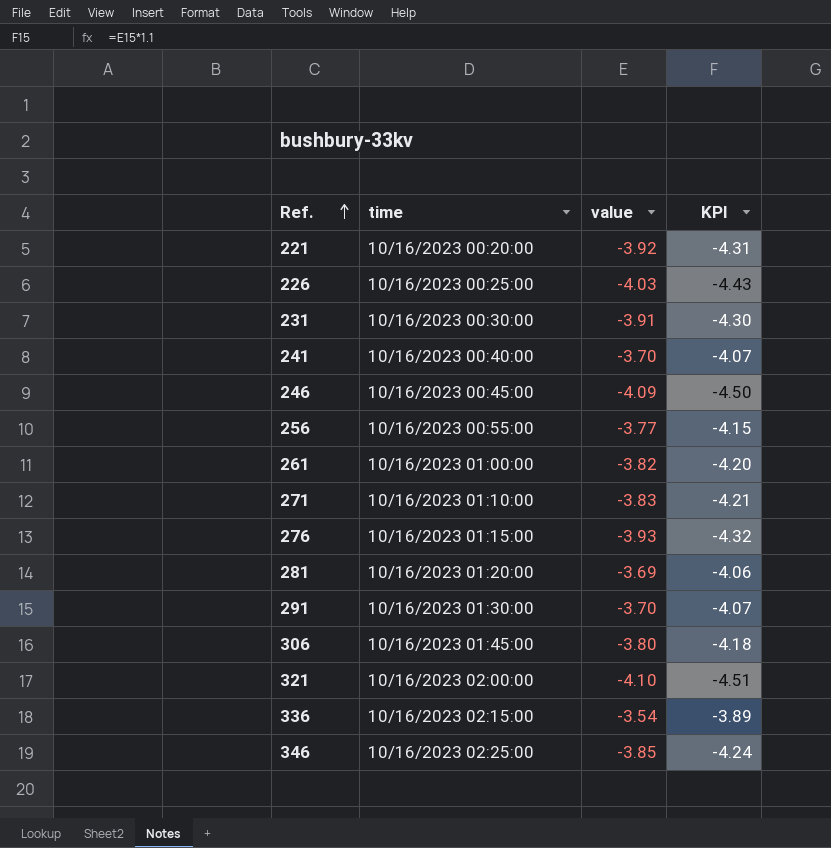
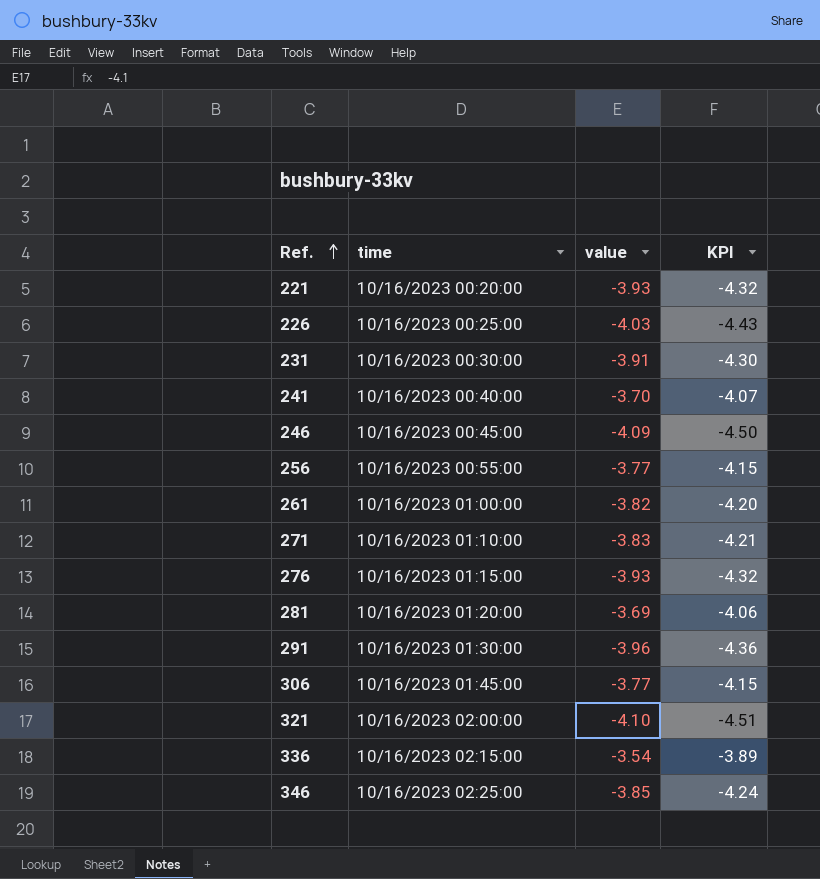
221 | value: -3.92 -> -3.93
221 | KPI: -4.31 -> -4.32
291 | value: -3.70 -> -3.96
291 | KPI: -4.07 -> -4.36
306 | value: -3.80 -> -3.77
306 | KPI: -4.18 -> -4.15

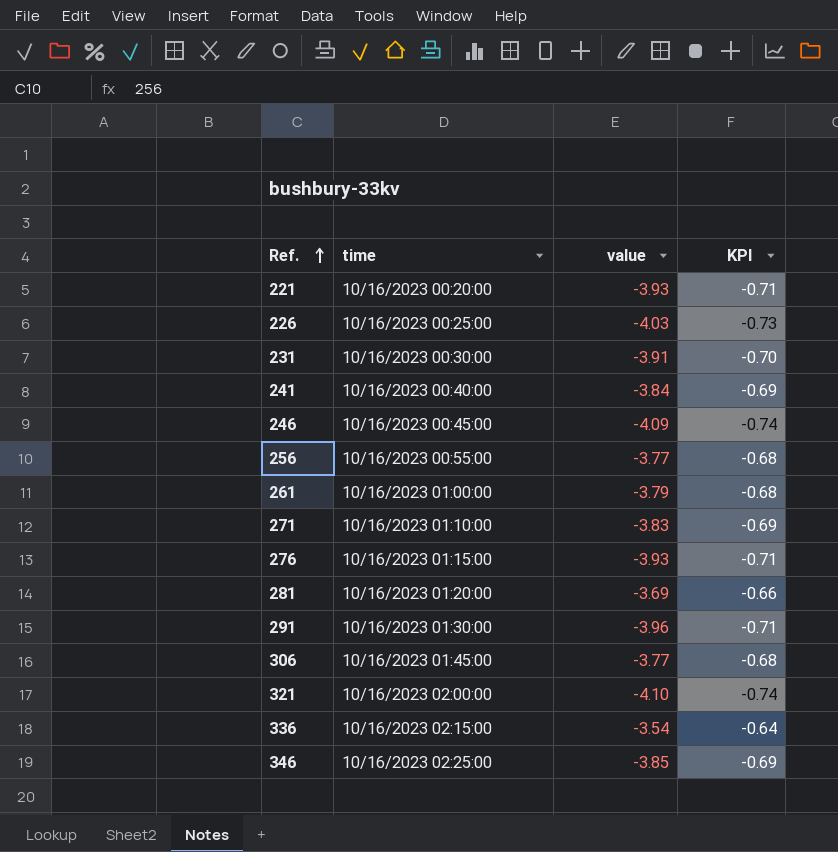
column KPI | formula: [value] * 1.1 -> [value] * 0.18
241 | value: -3.70 -> -3.84
261 | value: -3.82 -> -3.79

